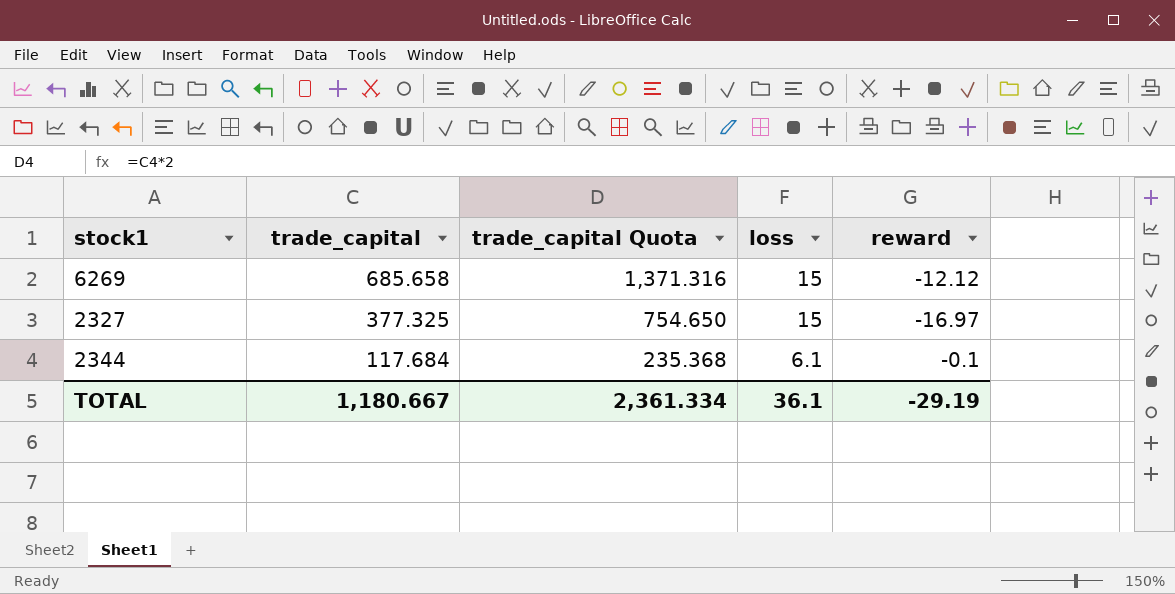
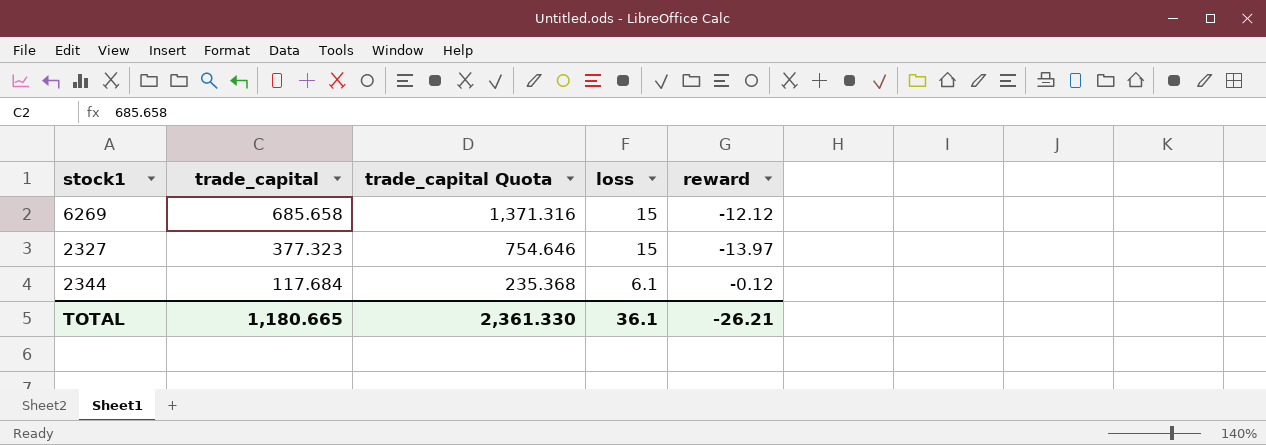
2327 | trade_capital: 377.325 -> 377.323
2327 | trade_capital Quota: 754.650 -> 754.646
2327 | reward: -16.97 -> -13.97
2344 | reward: -0.1 -> -0.12
TOTAL | trade_capital: 1,180.667 -> 1,180.665
TOTAL | trade_capital Quota: 2,361.334 -> 2,361.330
TOTAL | reward: -29.19 -> -26.21

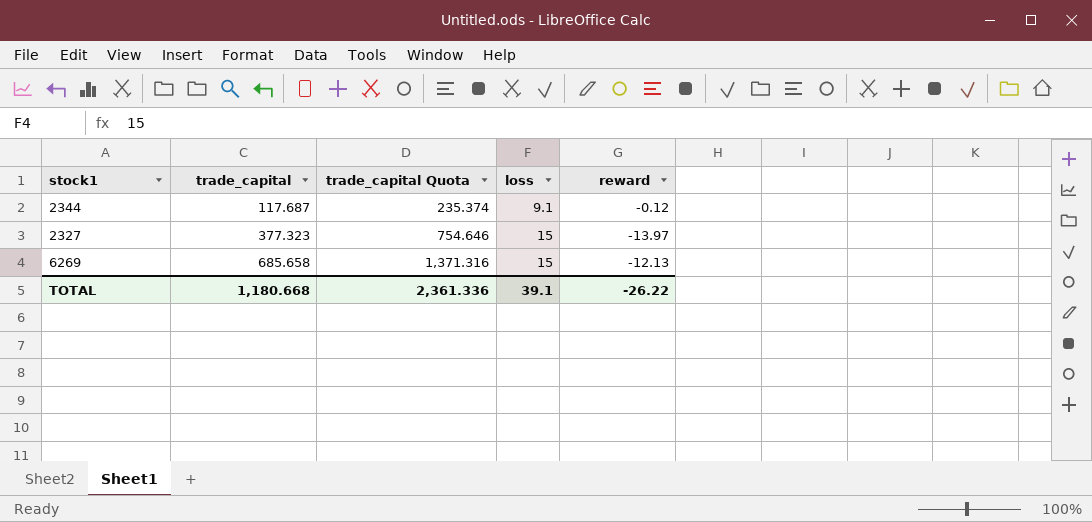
row order: trade_capital descending -> trade_capital ascending
2344 | trade_capital: 117.684 -> 117.687
2344 | trade_capital Quota: 235.368 -> 235.374
2344 | loss: 6.1 -> 9.1
6269 | reward: -12.12 -> -12.13
TOTAL | trade_capital: 1,180.665 -> 1,180.668
TOTAL | trade_capital Quota: 2,361.330 -> 2,361.336
TOTAL | loss: 36.1 -> 39.1
TOTAL | reward: -26.21 -> -26.22

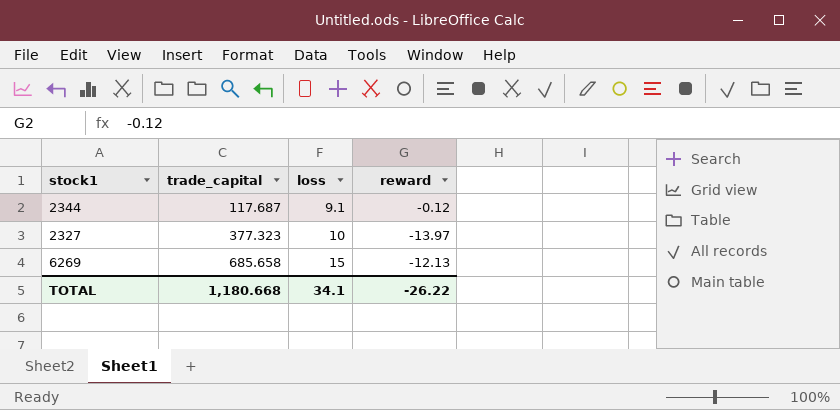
column trade_capital Quota | formula: [trade_capital] * 2 -> none
2327 | loss: 15 -> 10
TOTAL | loss: 39.1 -> 34.1

